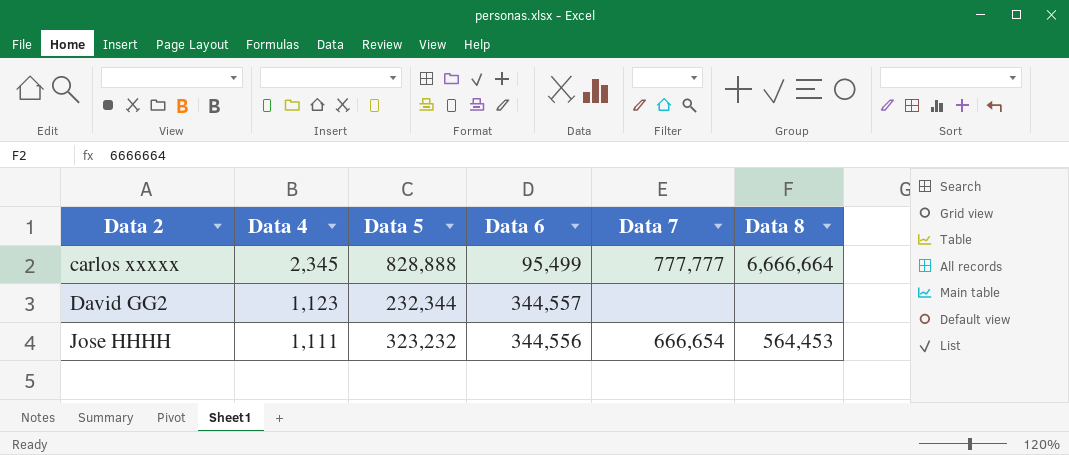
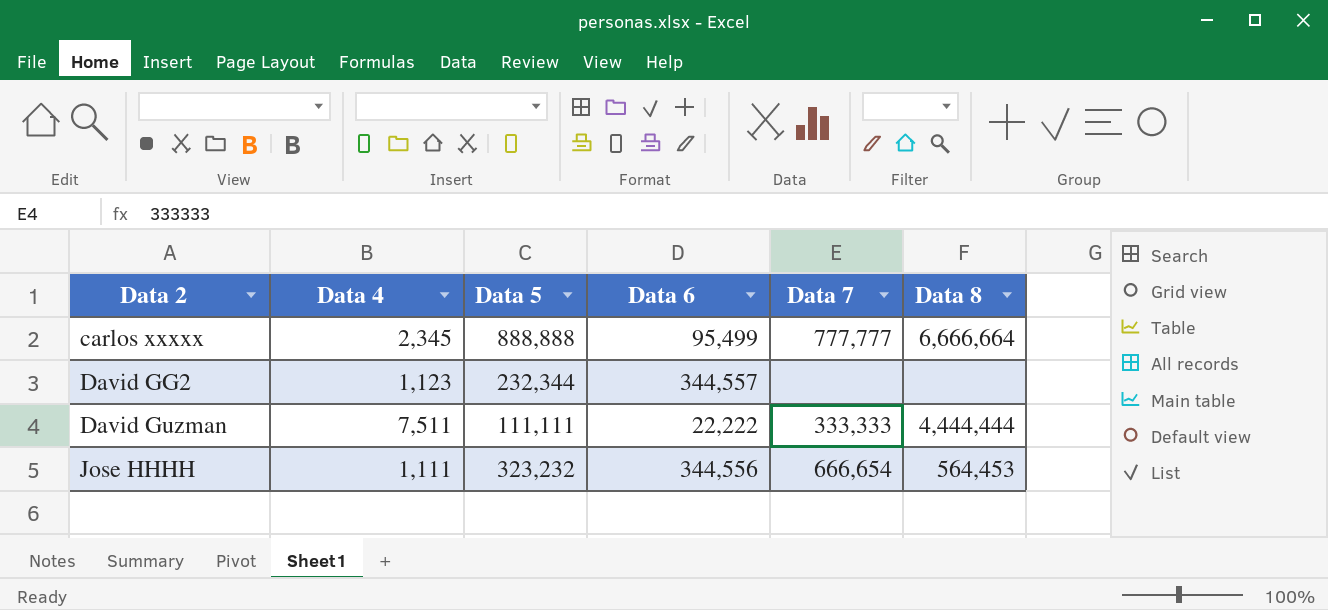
carlos xxxxx | Data 5: 828,888 -> 888,888
row David Guzman: none -> 7,511 | 111,111 | 22,222 | 333,333 | 4,444,444

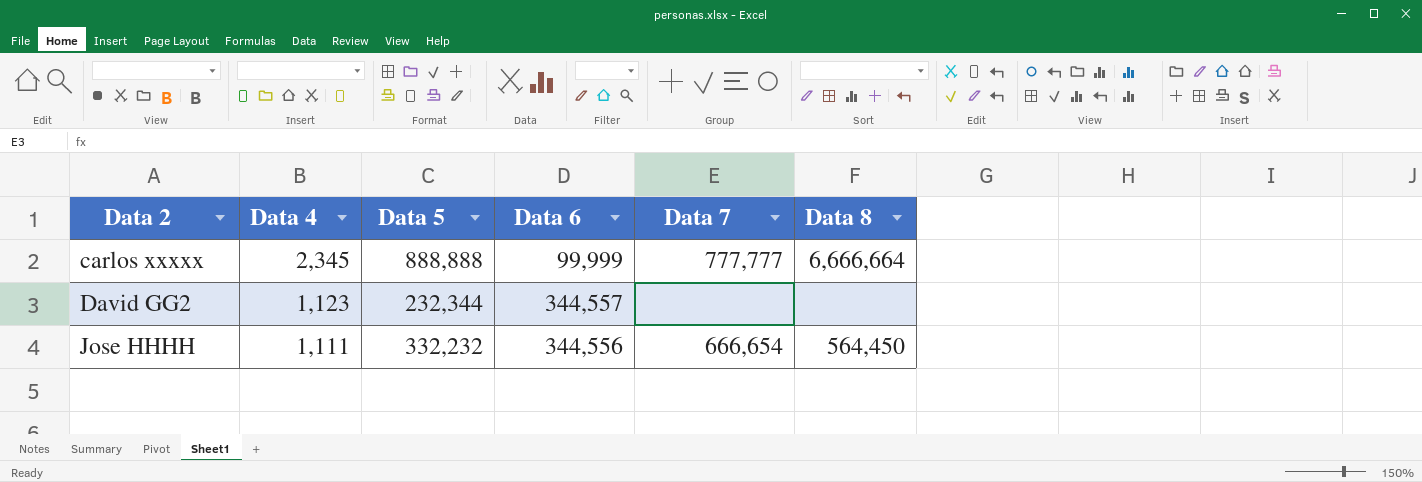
row David Guzman: 7,511 | 111,111 | 22,222 | 333,333 | 4,444,444 -> none
carlos xxxxx | Data 6: 95,499 -> 99,999
Jose HHHH | Data 5: 323,232 -> 332,232
Jose HHHH | Data 8: 564,453 -> 564,450

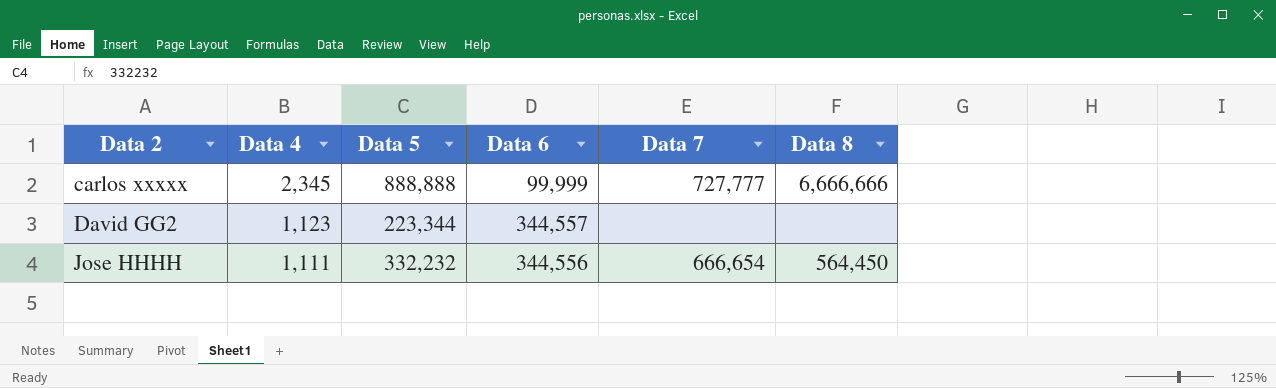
carlos xxxxx | Data 7: 777,777 -> 727,777
carlos xxxxx | Data 8: 6,666,664 -> 6,666,666
David GG2 | Data 5: 232,344 -> 223,344

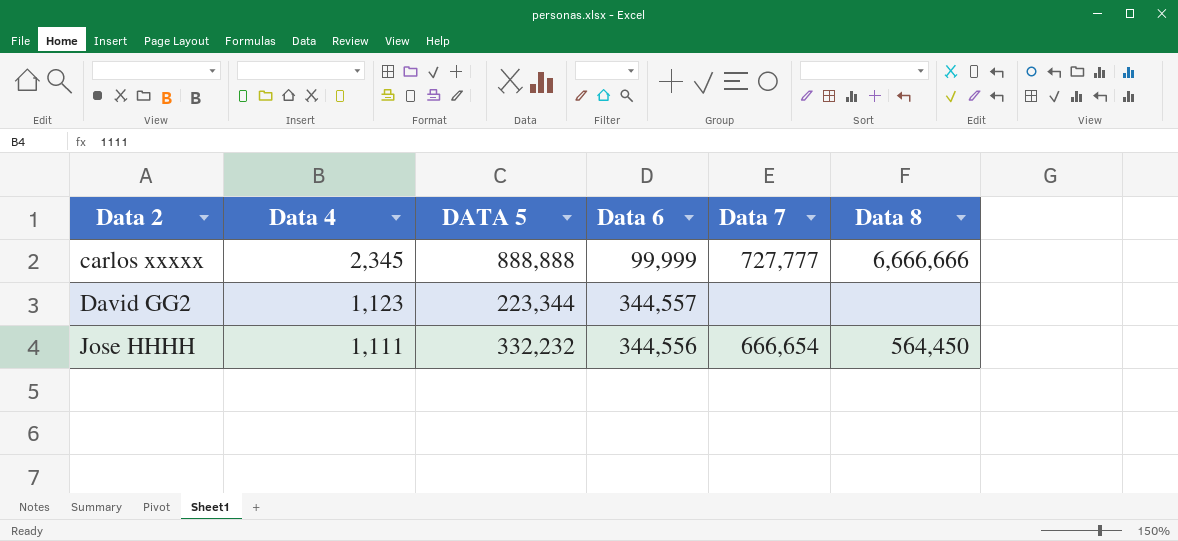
column name: Data 5 -> DATA 5

